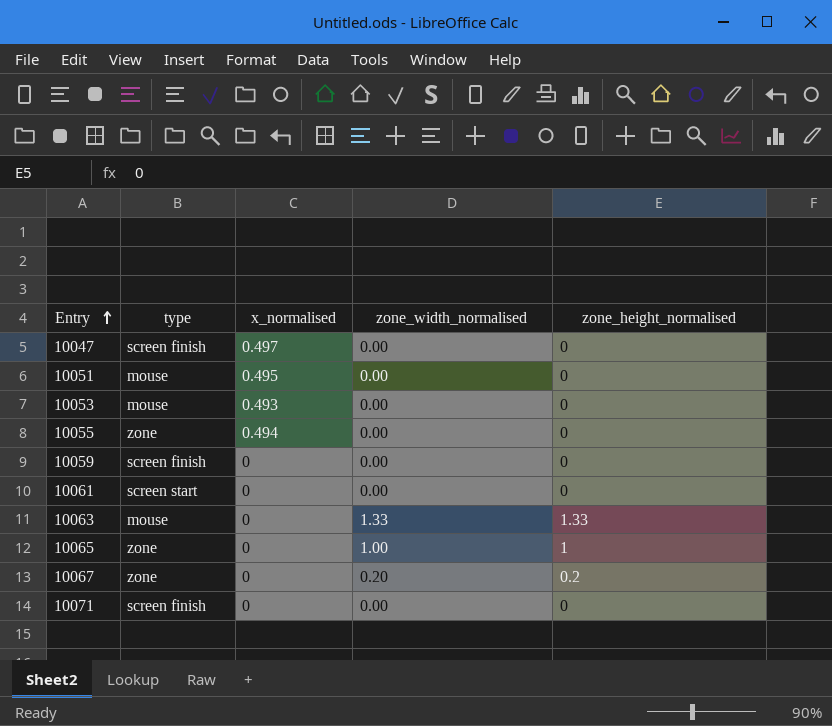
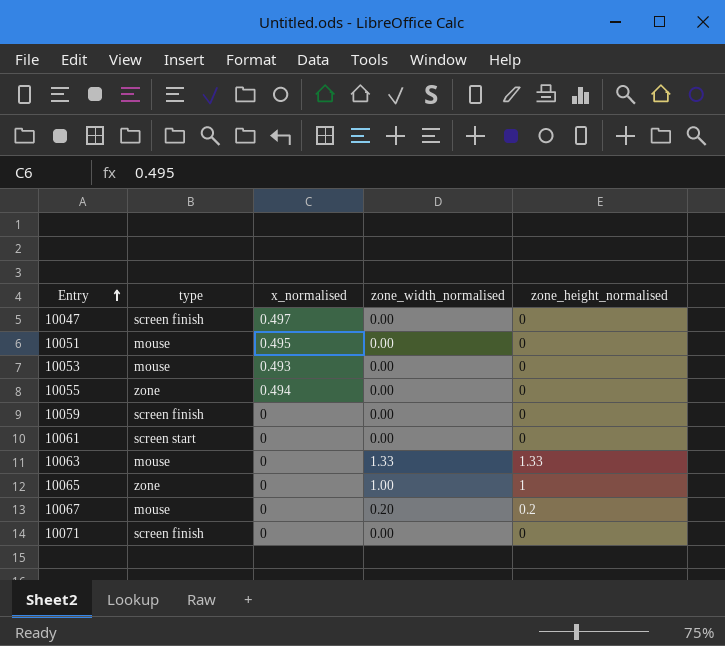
10067 | type: zone -> mouse

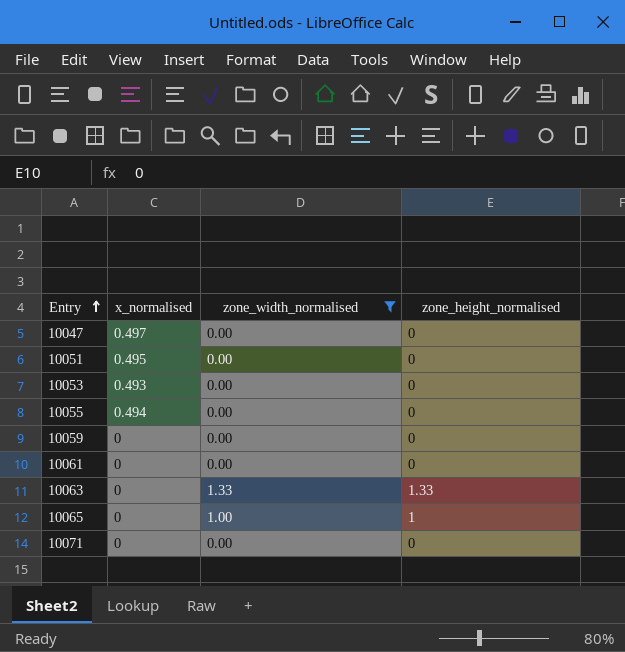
filter: none -> zone_width_normalised != 0.20
column type | position: 2 -> none

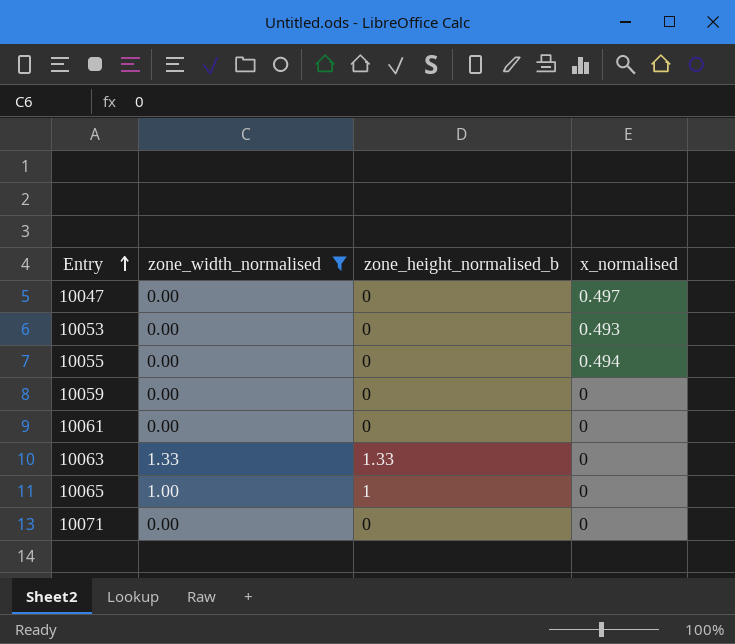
column name: zone_height_normalised -> zone_height_normalised_b
column x_normalised | position: 2 -> 4
row 10051: 0.495 | 0.00 | 0 -> none

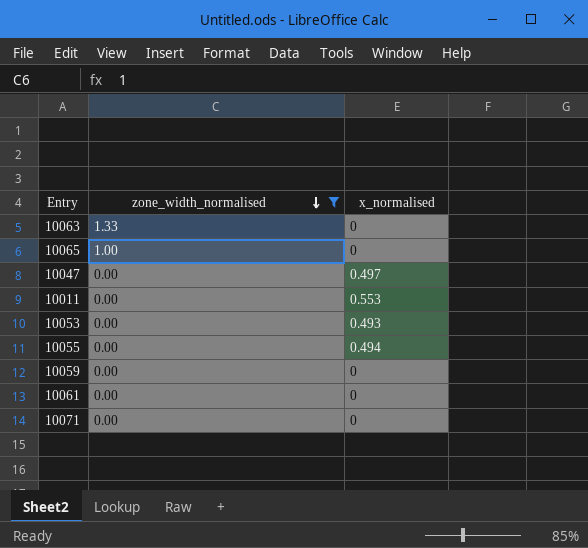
row order: Entry ascending -> zone_width_normalised descending
column zone_height_normalised_b | position: 3 -> none
row 10011: none -> 0.00 | 0.553

